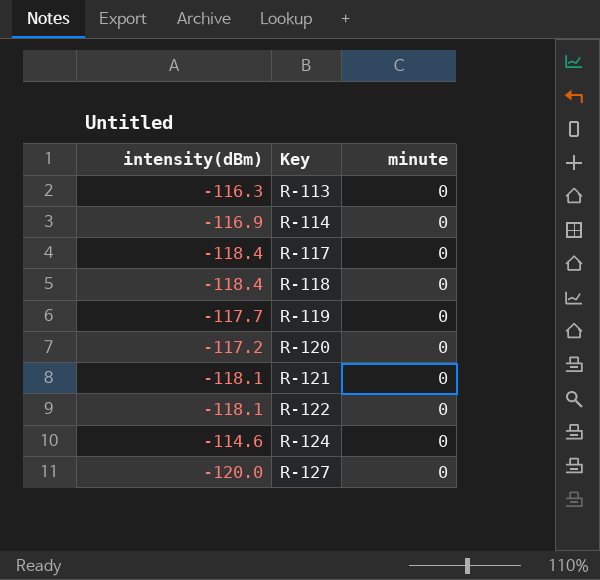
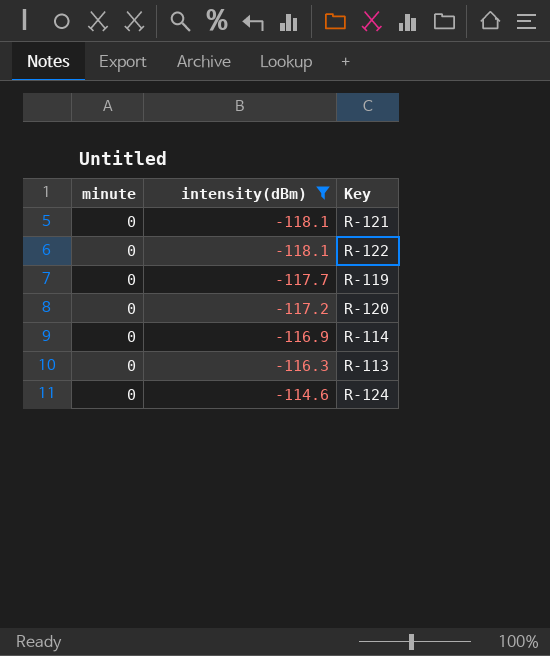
filter: none -> intensity(dBm) >= -118.1
row order: Key ascending -> intensity(dBm) ascending
column minute | position: 3 -> 1

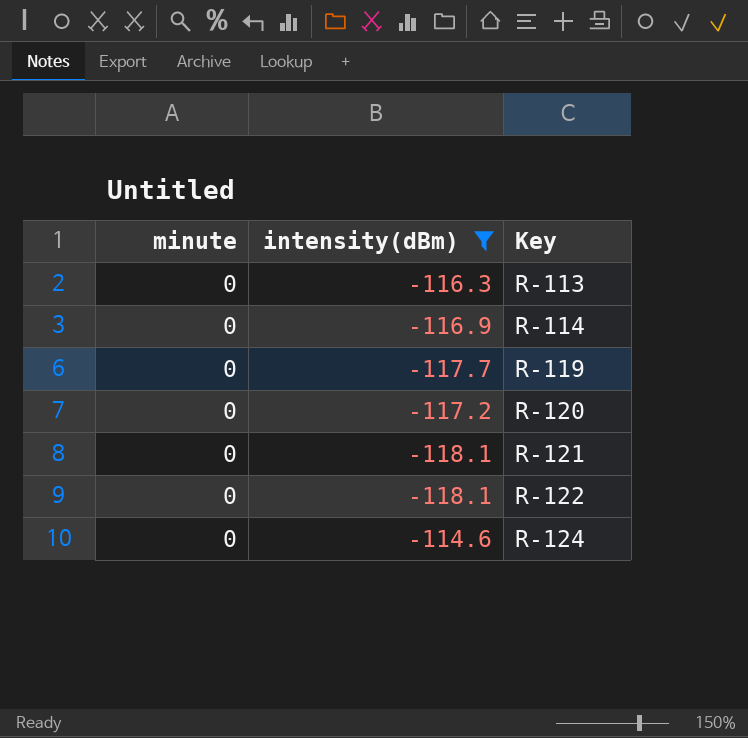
row order: intensity(dBm) ascending -> Key ascending

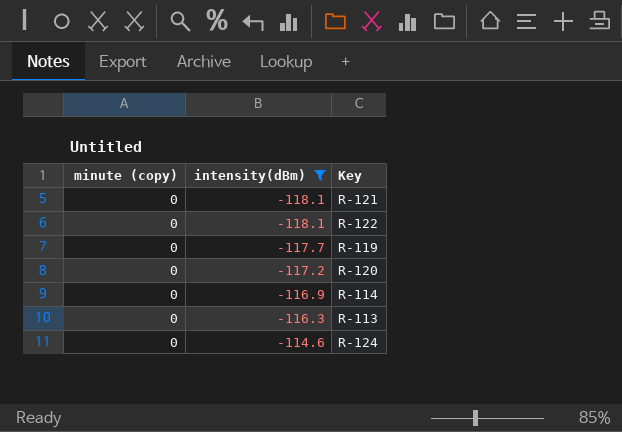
row order: Key ascending -> intensity(dBm) ascending
column name: minute -> minute (copy)

